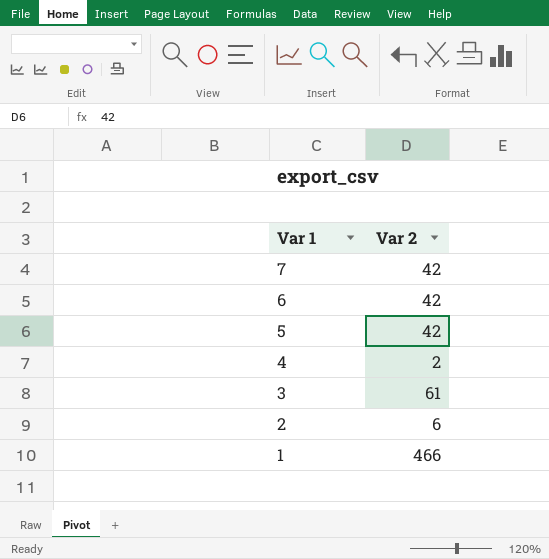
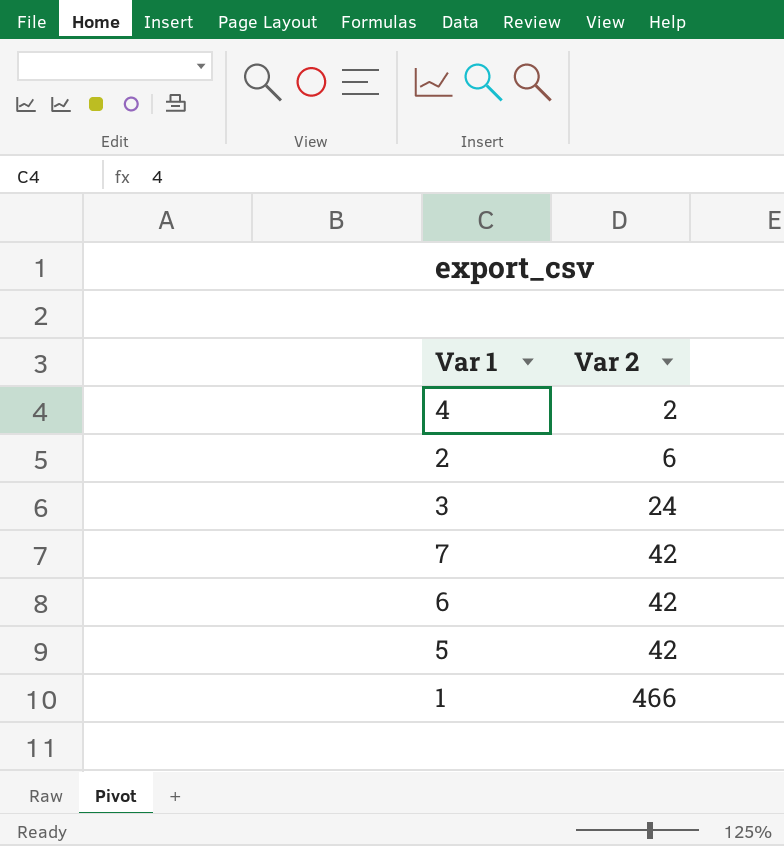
row order: Var 1 descending -> Var 2 ascending
3 | Var 2: 61 -> 24

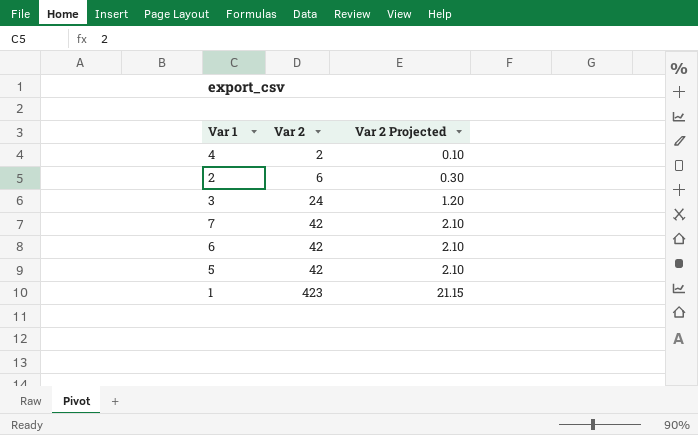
column Var 2 Projected | formula: none -> [Var 2] * 0.05
1 | Var 2: 466 -> 423

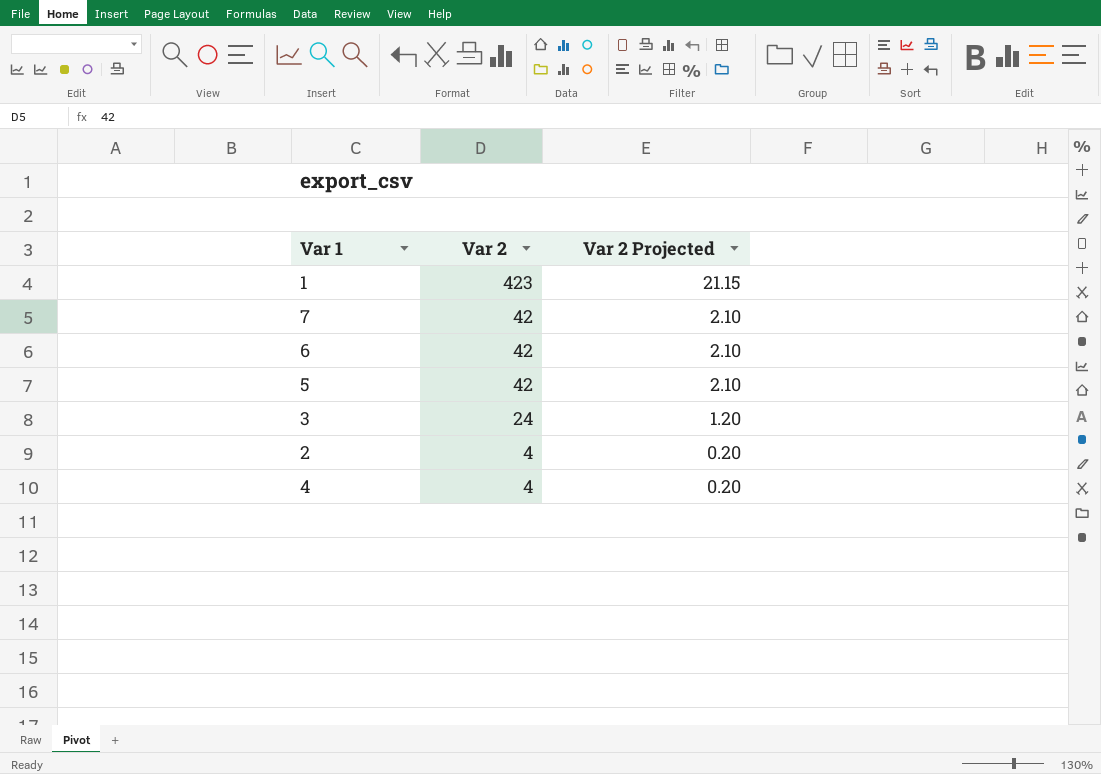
row order: Var 2 ascending -> Var 2 descending
2 | Var 2: 6 -> 4
2 | Var 2 Projected: 0.30 -> 0.20
4 | Var 2: 2 -> 4
4 | Var 2 Projected: 0.10 -> 0.20

